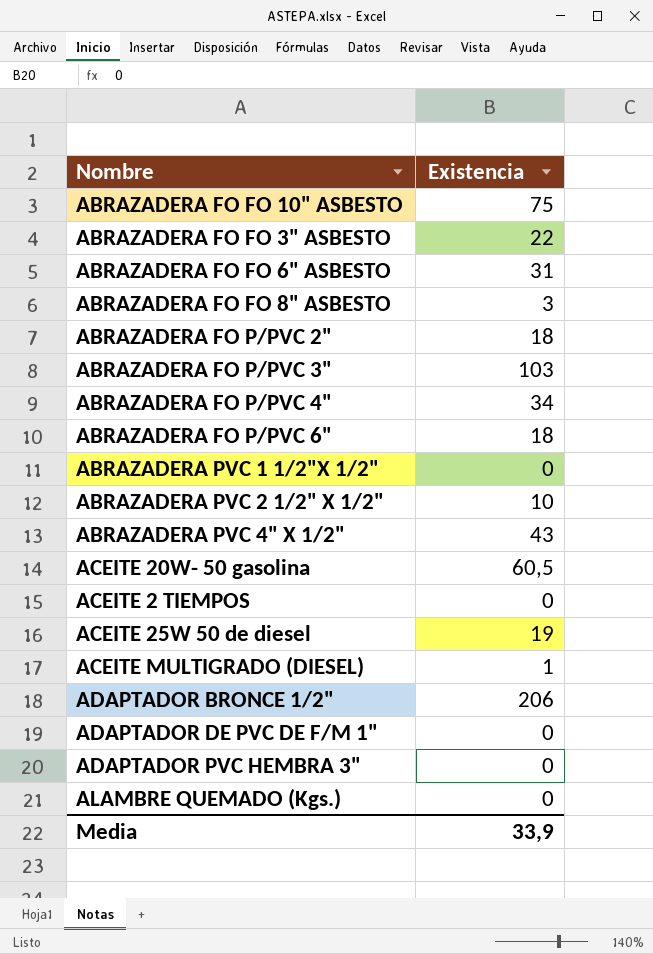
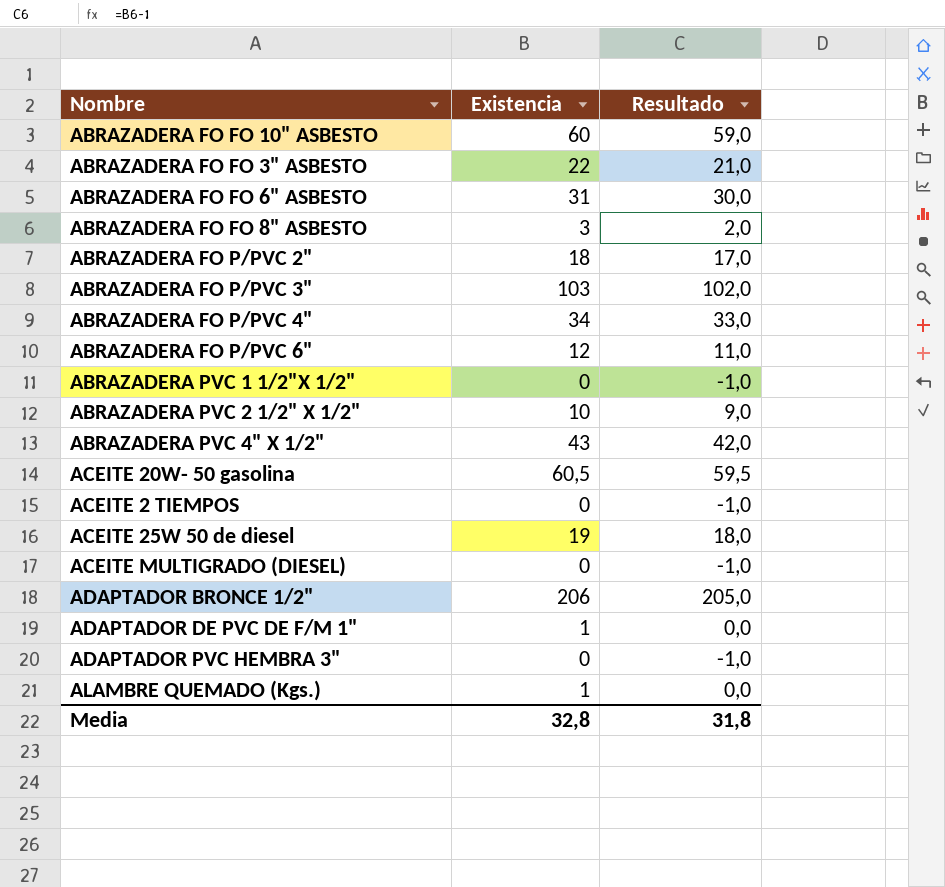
column Resultado | formula: none -> [Existencia] - 1
ABRAZADERA FO FO 10" ASBESTO | Existencia: 75 -> 60
ABRAZADERA FO P/PVC 6" | Existencia: 18 -> 12
ACEITE MULTIGRADO (DIESEL) | Existencia: 1 -> 0
ADAPTADOR DE PVC DE F/M 1" | Existencia: 0 -> 1
ALAMBRE QUEMADO (Kgs.) | Existencia: 0 -> 1
Media | Existencia: 33,9 -> 32,8

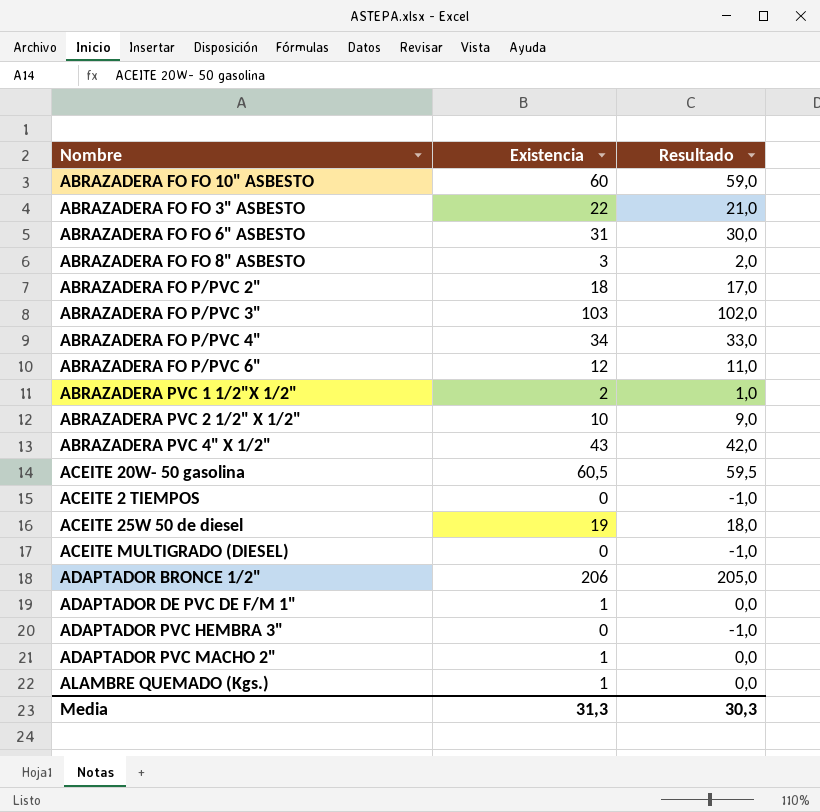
ABRAZADERA PVC 1 1/2"X 1/2" | Existencia: 0 -> 2
ABRAZADERA PVC 1 1/2"X 1/2" | Resultado: -1,0 -> 1,0
row ADAPTADOR PVC MACHO 2": none -> 1 | 0,0
Media | Existencia: 32,8 -> 31,3
Media | Resultado: 31,8 -> 30,3

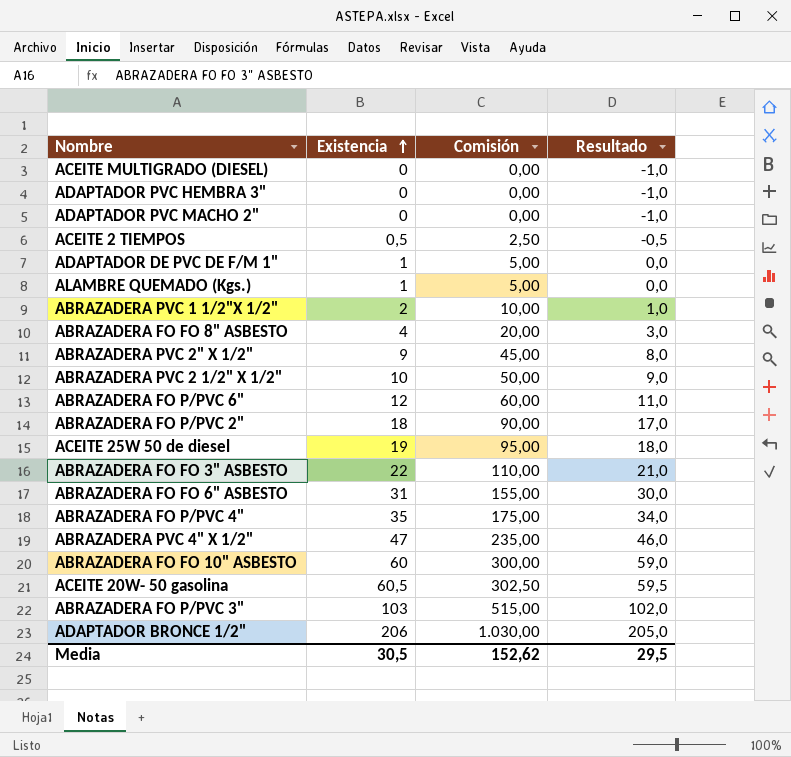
row order: none -> Existencia ascending
column Comisión | formula: none -> [Existencia] * 5
ADAPTADOR PVC MACHO 2" | Existencia: 1 -> 0
ADAPTADOR PVC MACHO 2" | Resultado: 0,0 -> -1,0
ACEITE 2 TIEMPOS | Existencia: 0 -> 0,5
ACEITE 2 TIEMPOS | Resultado: -1,0 -> -0,5
ABRAZADERA FO FO 8" ASBESTO | Existencia: 3 -> 4
ABRAZADERA FO FO 8" ASBESTO | Resultado: 2,0 -> 3,0
row ABRAZADERA PVC 2" X 1/2": none -> 9 | 45,00 | 8,0
ABRAZADERA FO P/PVC 4" | Existencia: 34 -> 35
ABRAZADERA FO P/PVC 4" | Resultado: 33,0 -> 34,0
ABRAZADERA PVC 4" X 1/2" | Existencia: 43 -> 47
ABRAZADERA PVC 4" X 1/2" | Resultado: 42,0 -> 46,0
Media | Existencia: 31,3 -> 30,5
Media | Resultado: 30,3 -> 29,5

